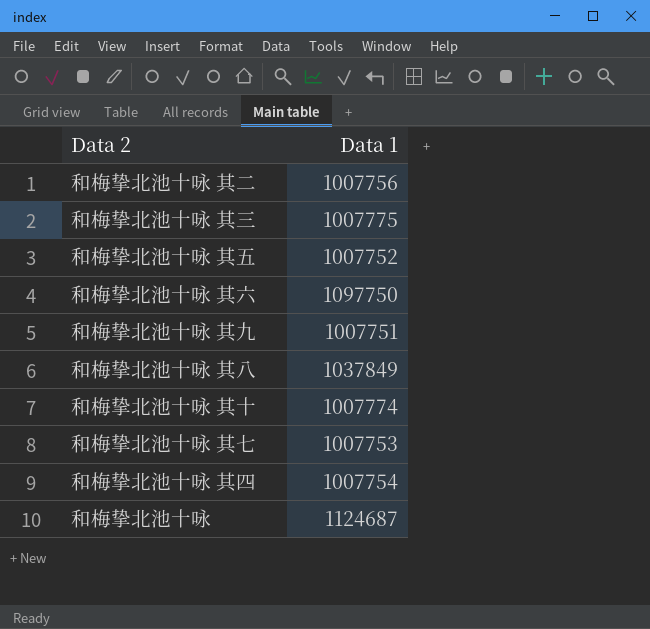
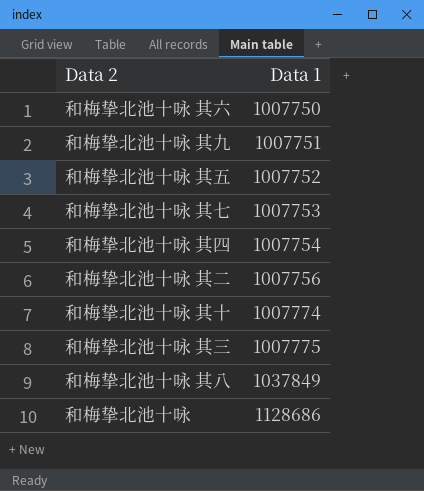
row order: none -> Data 1 ascending
和梅挚北池十咏 其六 | Data 1: 1097750 -> 1007750
和梅挚北池十咏 | Data 1: 1124687 -> 1128686

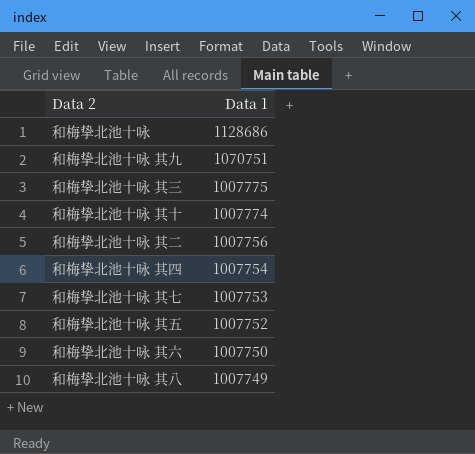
row order: Data 1 ascending -> Data 1 descending
和梅挚北池十咏 其九 | Data 1: 1007751 -> 1070751
和梅挚北池十咏 其八 | Data 1: 1037849 -> 1007749

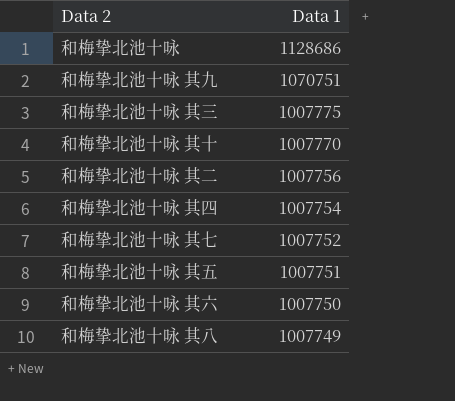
和梅挚北池十咏 其十 | Data 1: 1007774 -> 1007770
和梅挚北池十咏 其七 | Data 1: 1007753 -> 1007752
和梅挚北池十咏 其五 | Data 1: 1007752 -> 1007751

